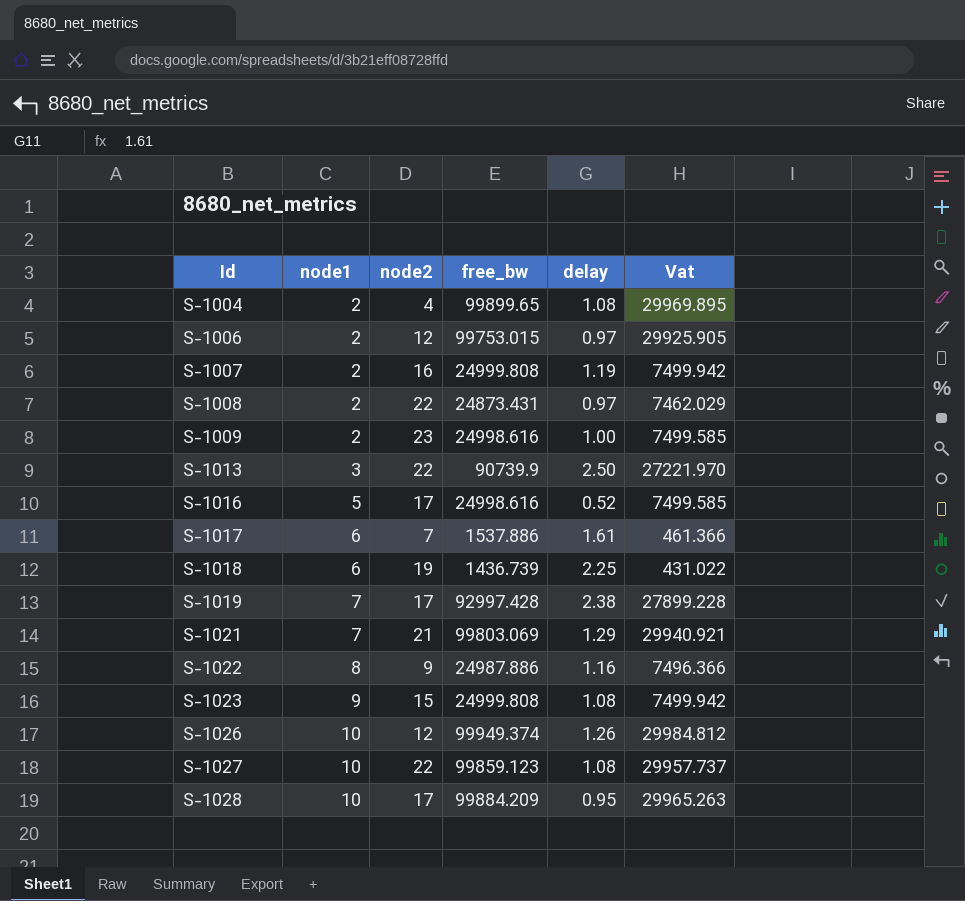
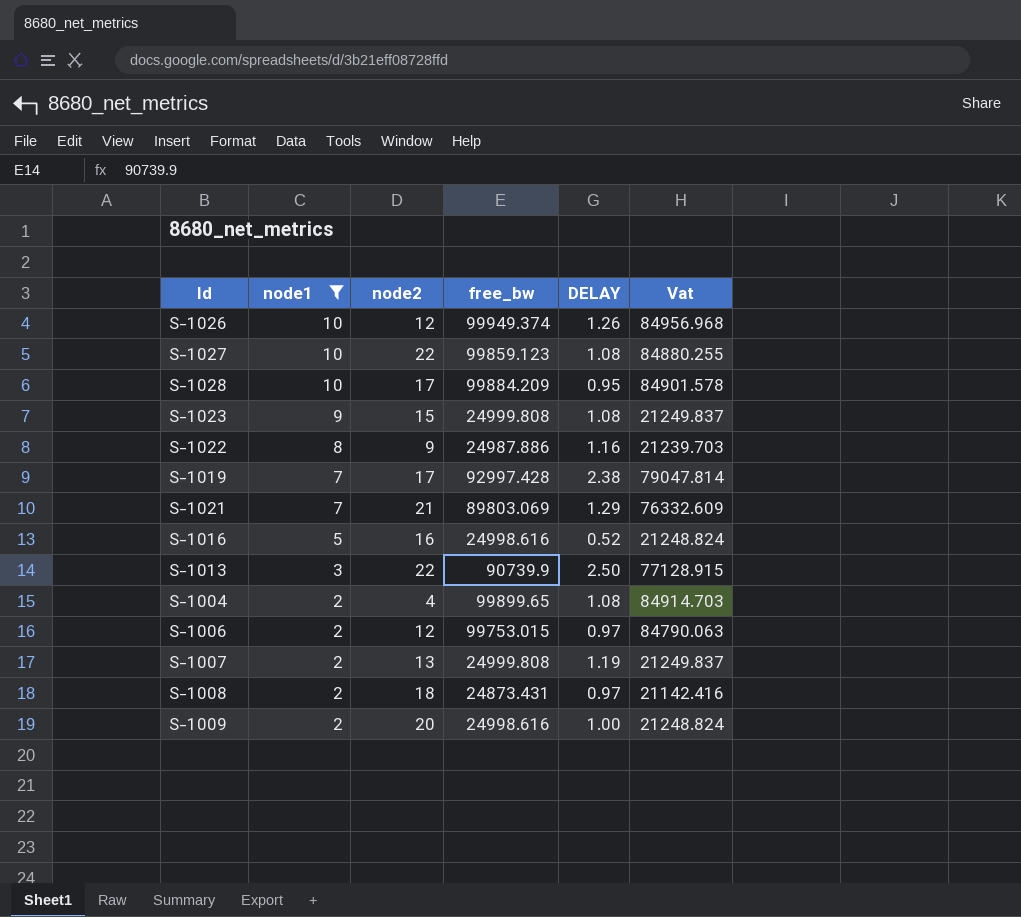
filter: none -> node1 != 6
row order: Id ascending -> node1 descending
column name: delay -> DELAY
column Vat | formula: [free_bw] * 0.3 -> [free_bw] * 0.85
S-1021 | free_bw: 99803.069 -> 89803.069
S-1016 | node2: 17 -> 16
S-1007 | node2: 16 -> 13
S-1008 | node2: 22 -> 18
S-1009 | node2: 23 -> 20

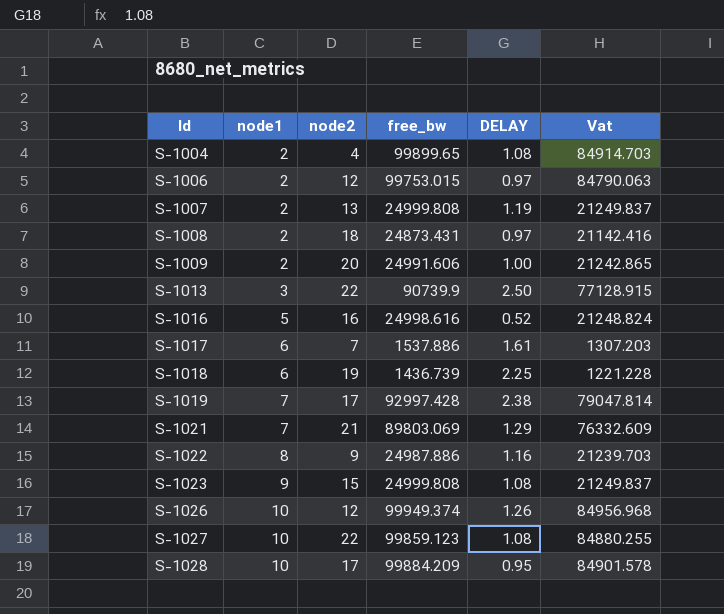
filter: node1 != 6 -> none
row order: node1 descending -> Id ascending
S-1009 | free_bw: 24998.616 -> 24991.606
S-1009 | Vat: 21248.824 -> 21242.865

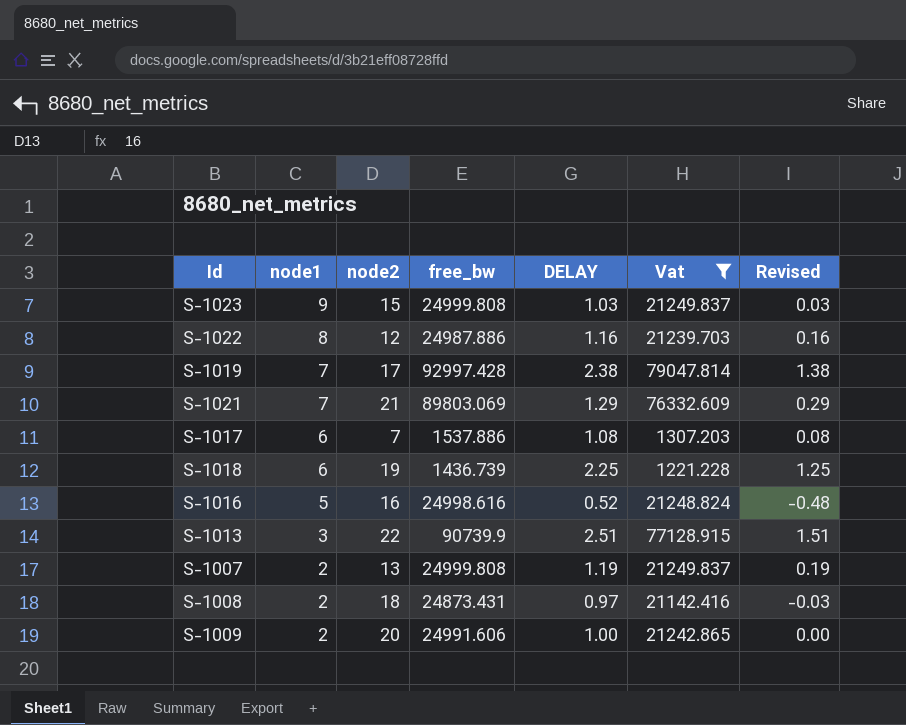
filter: none -> Vat <= 79047.814
row order: Id ascending -> node1 descending
column Revised | formula: none -> [DELAY] - 1
S-1023 | DELAY: 1.08 -> 1.03
S-1022 | node2: 9 -> 12
S-1017 | DELAY: 1.61 -> 1.08
S-1013 | DELAY: 2.50 -> 2.51

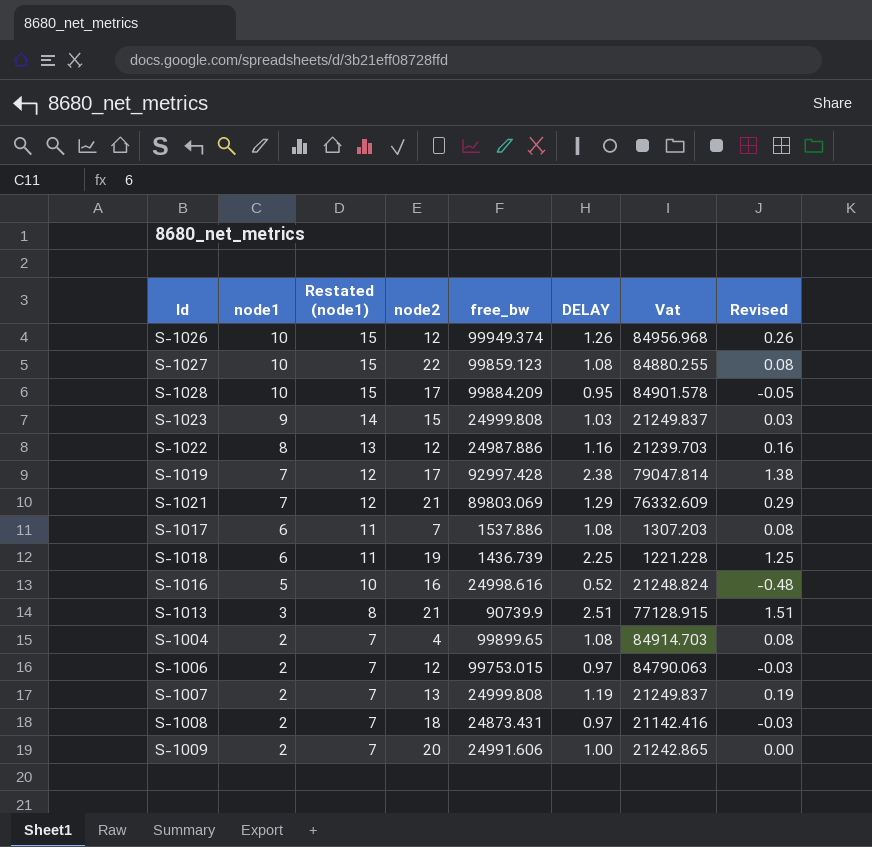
filter: Vat <= 79047.814 -> none
column Restated (node1) | formula: none -> [node1] + 5
S-1013 | node2: 22 -> 21

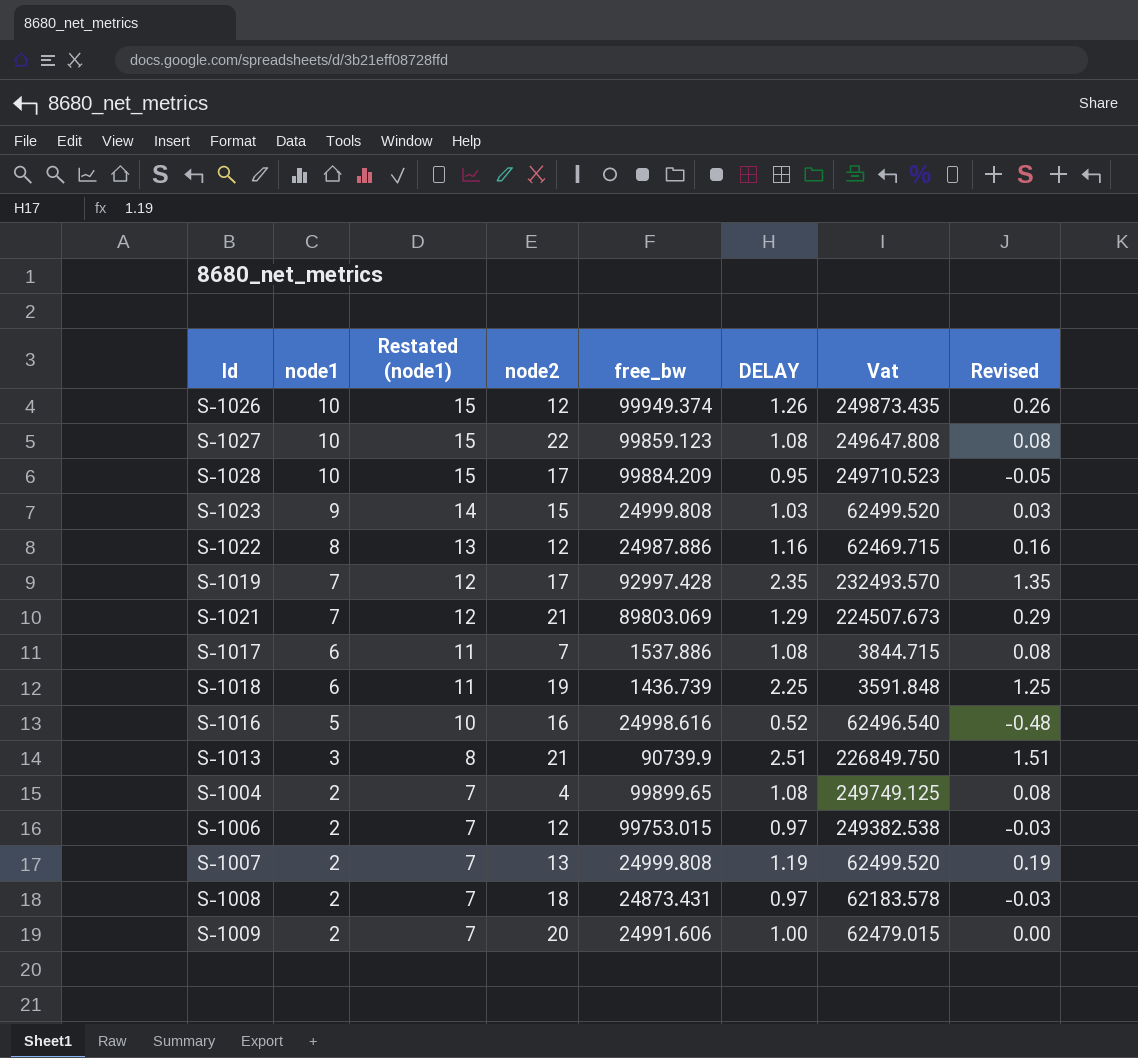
column Vat | formula: [free_bw] * 0.85 -> [free_bw] * 2.5
S-1019 | DELAY: 2.38 -> 2.35
S-1019 | Revised: 1.38 -> 1.35

